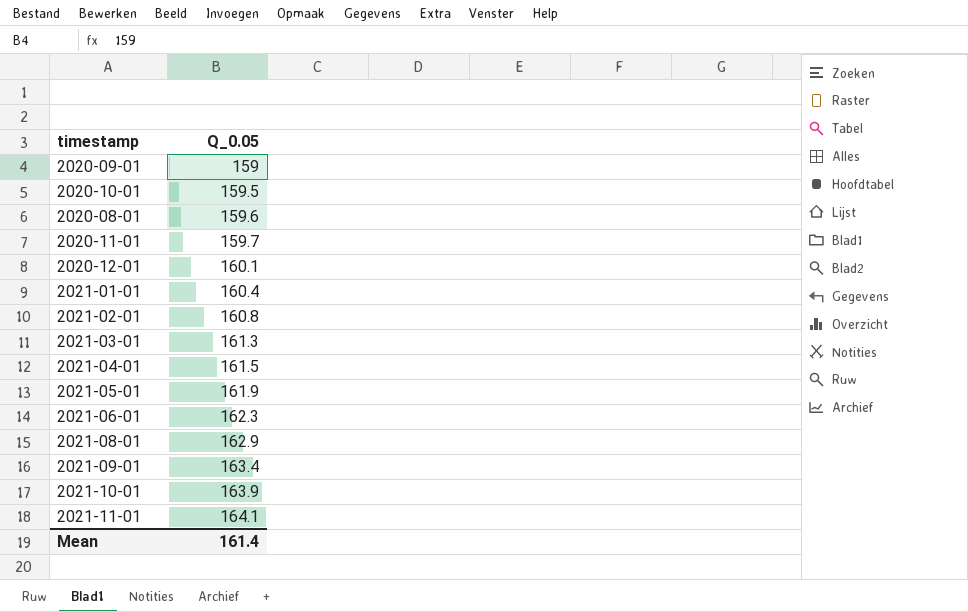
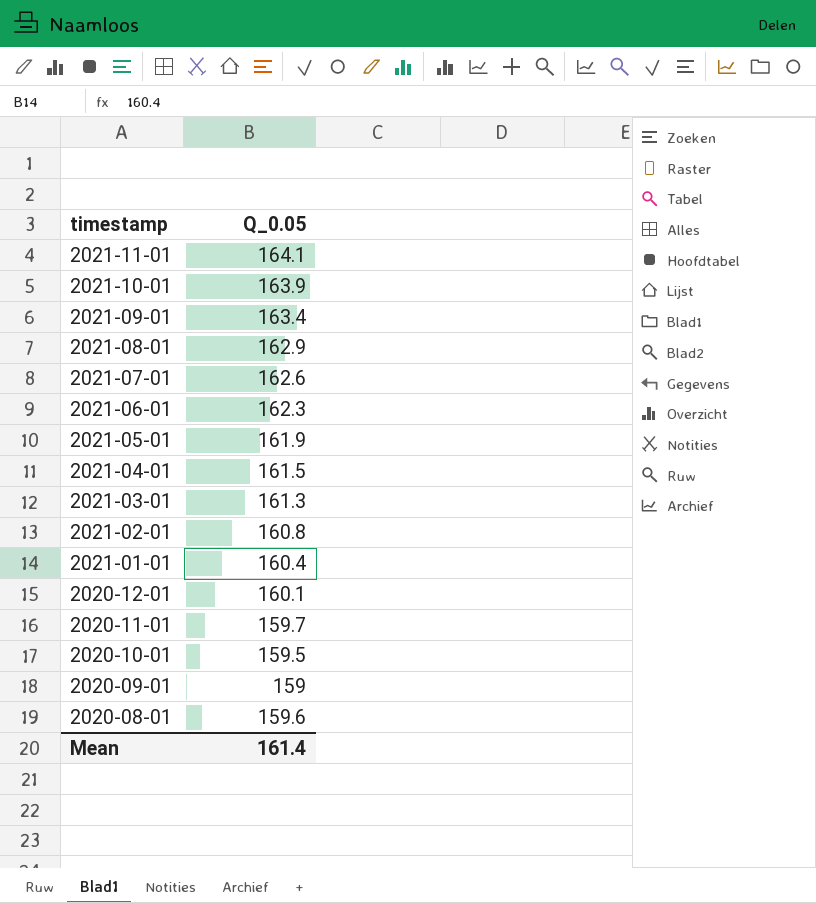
row order: Q_0.05 ascending -> timestamp descending
row 2021-07-01: none -> 162.6

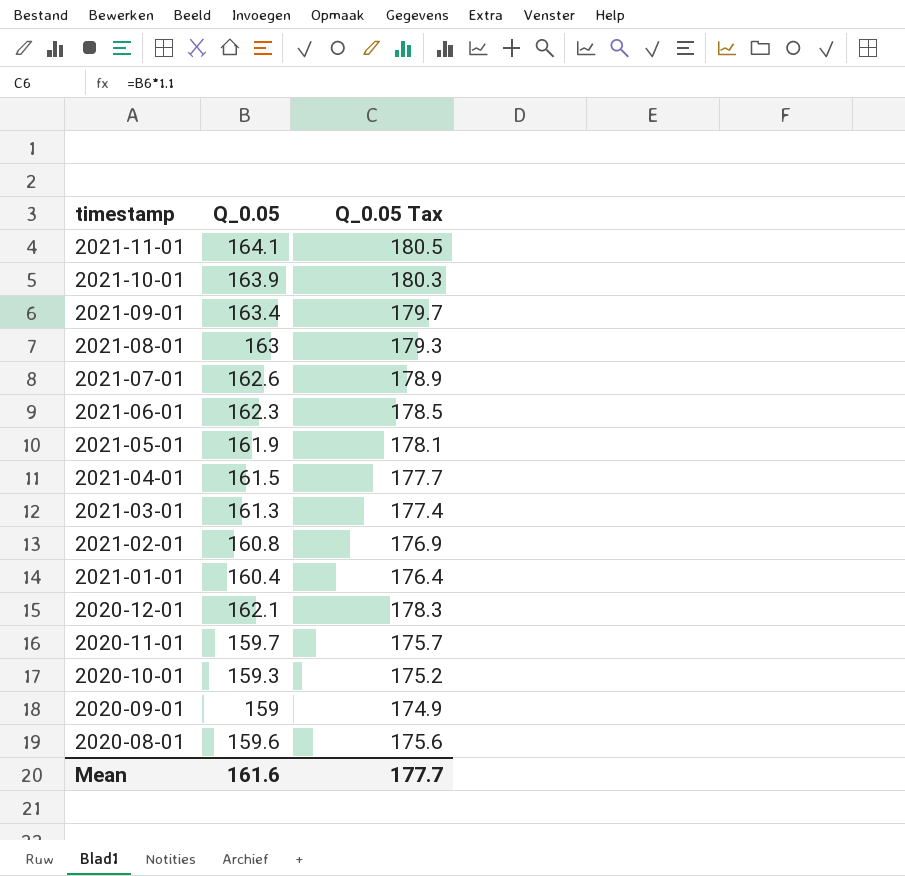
column Q_0.05 Tax | formula: none -> [Q_0.05] * 1.1
2021-08-01 | Q_0.05: 162.9 -> 163
2020-12-01 | Q_0.05: 160.1 -> 162.1
2020-10-01 | Q_0.05: 159.5 -> 159.3
Mean | Q_0.05: 161.4 -> 161.6

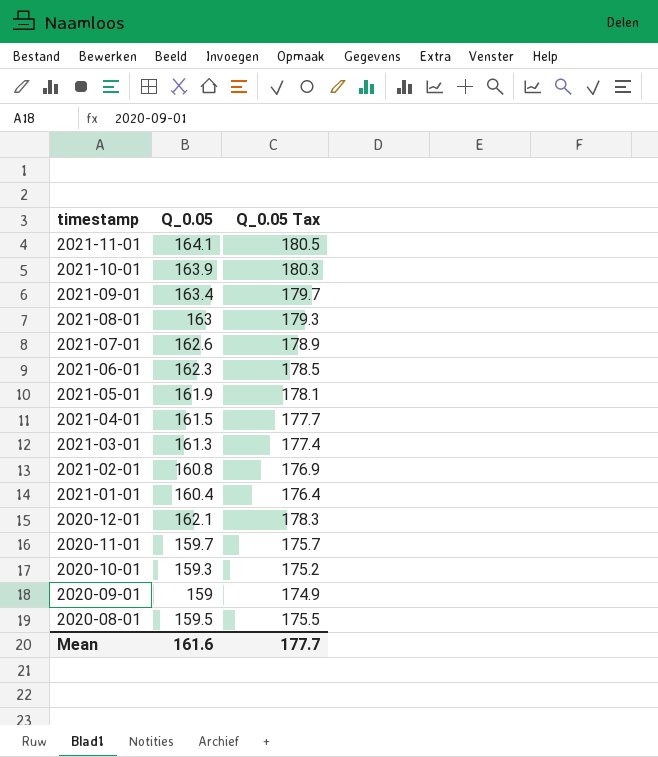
2020-08-01 | Q_0.05: 159.6 -> 159.5
2020-08-01 | Q_0.05 Tax: 175.6 -> 175.5

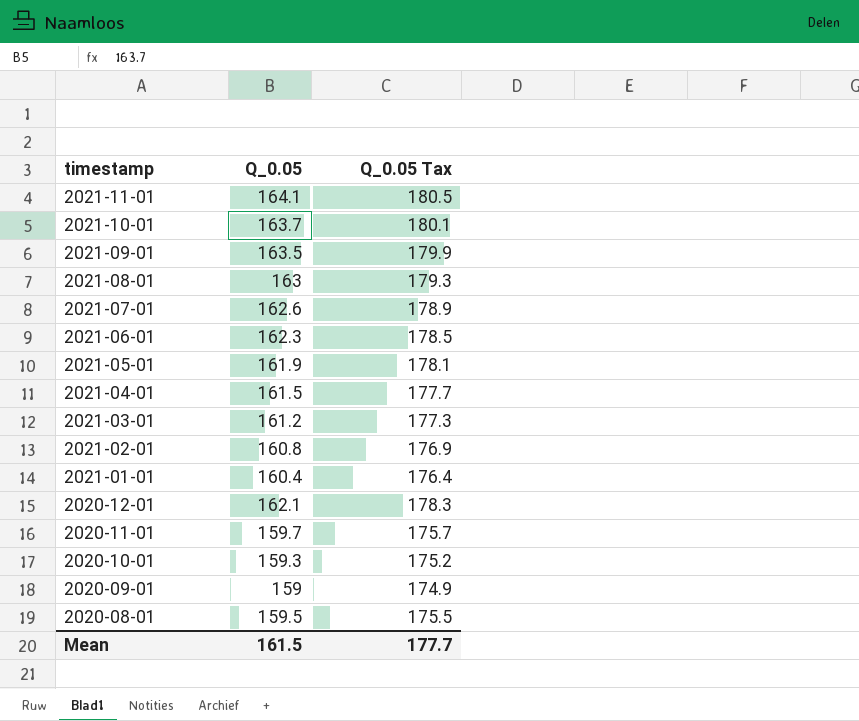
2021-10-01 | Q_0.05: 163.9 -> 163.7
2021-10-01 | Q_0.05 Tax: 180.3 -> 180.1
2021-09-01 | Q_0.05: 163.4 -> 163.5
2021-09-01 | Q_0.05 Tax: 179.7 -> 179.9
2021-03-01 | Q_0.05: 161.3 -> 161.2
2021-03-01 | Q_0.05 Tax: 177.4 -> 177.3
Mean | Q_0.05: 161.6 -> 161.5

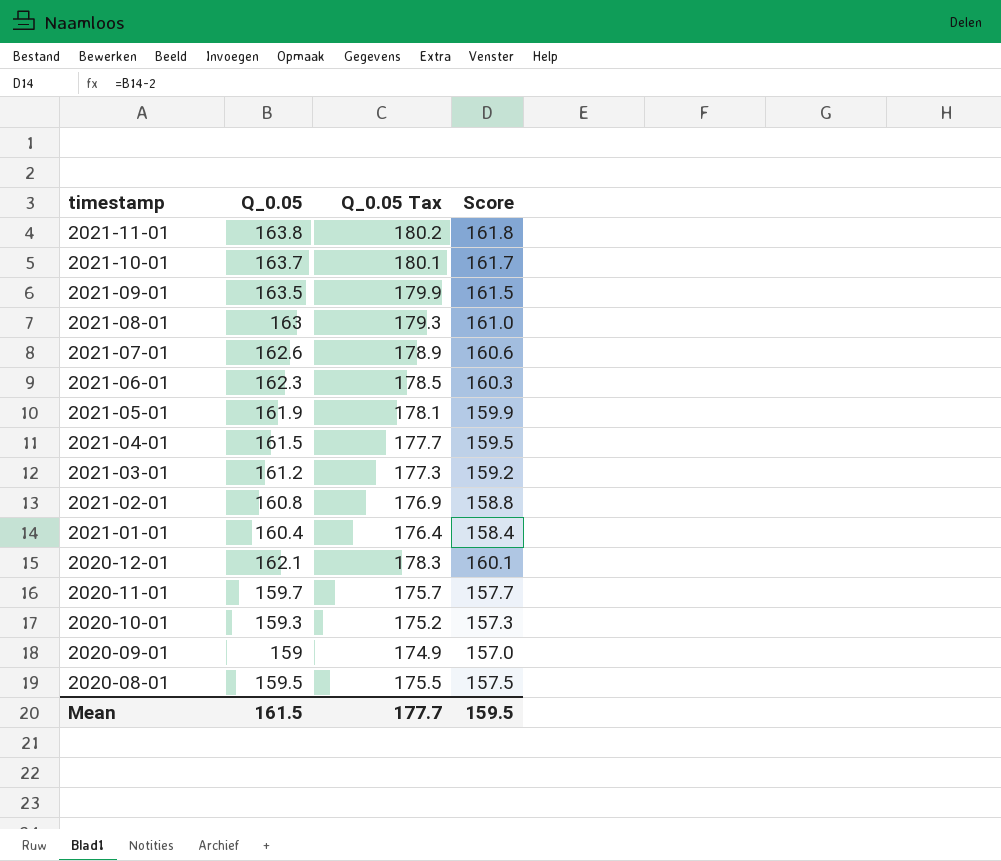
column Score | formula: none -> [Q_0.05] - 2
2021-11-01 | Q_0.05: 164.1 -> 163.8
2021-11-01 | Q_0.05 Tax: 180.5 -> 180.2

